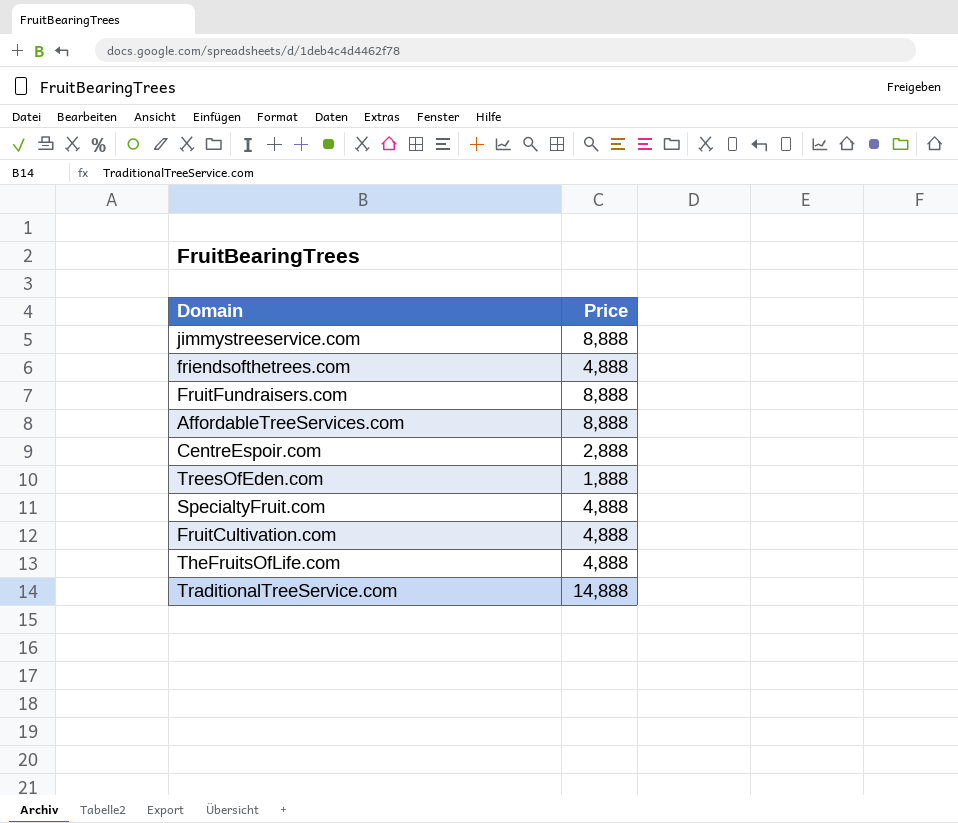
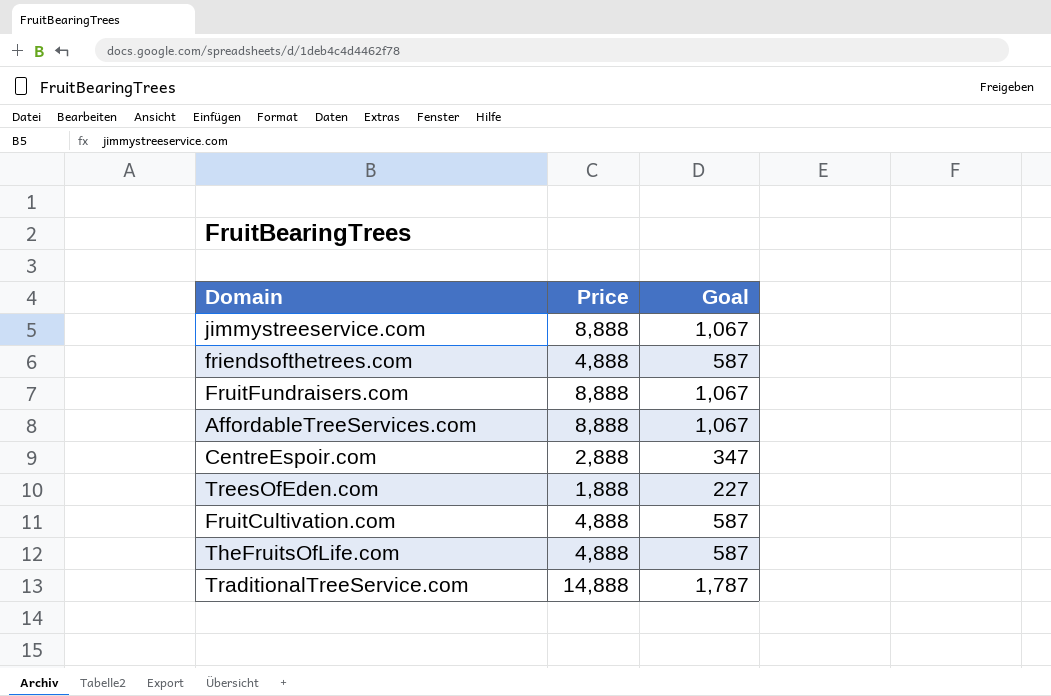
column Goal | formula: none -> [Price] * 0.12
row SpecialtyFruit.com: 4,888 -> none

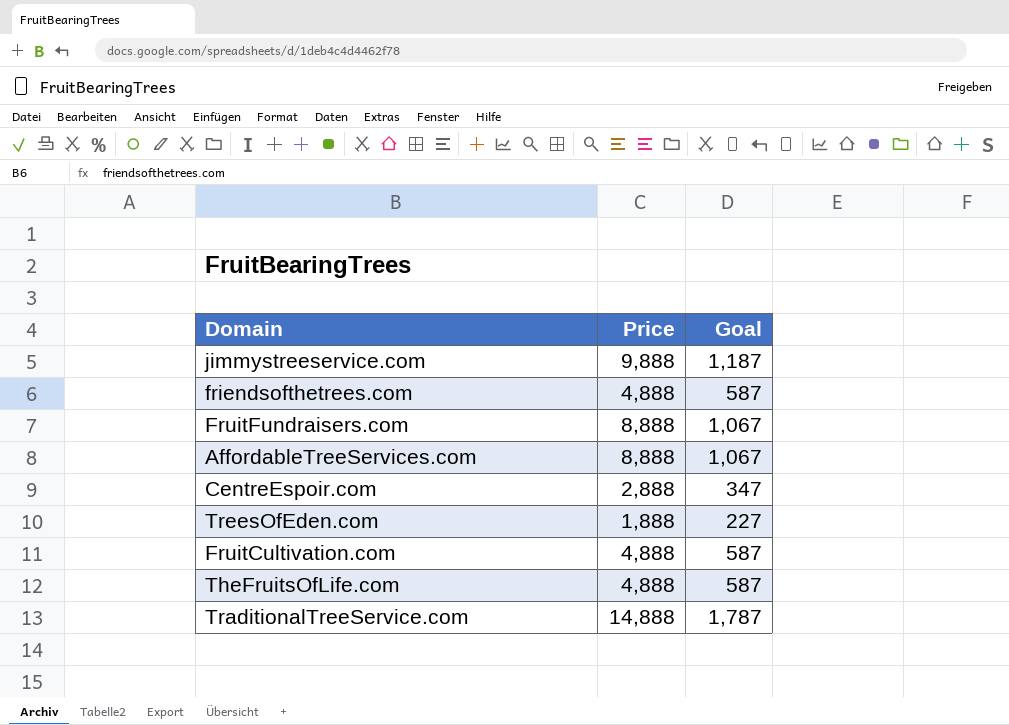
jimmystreeservice.com | Price: 8,888 -> 9,888
jimmystreeservice.com | Goal: 1,067 -> 1,187

